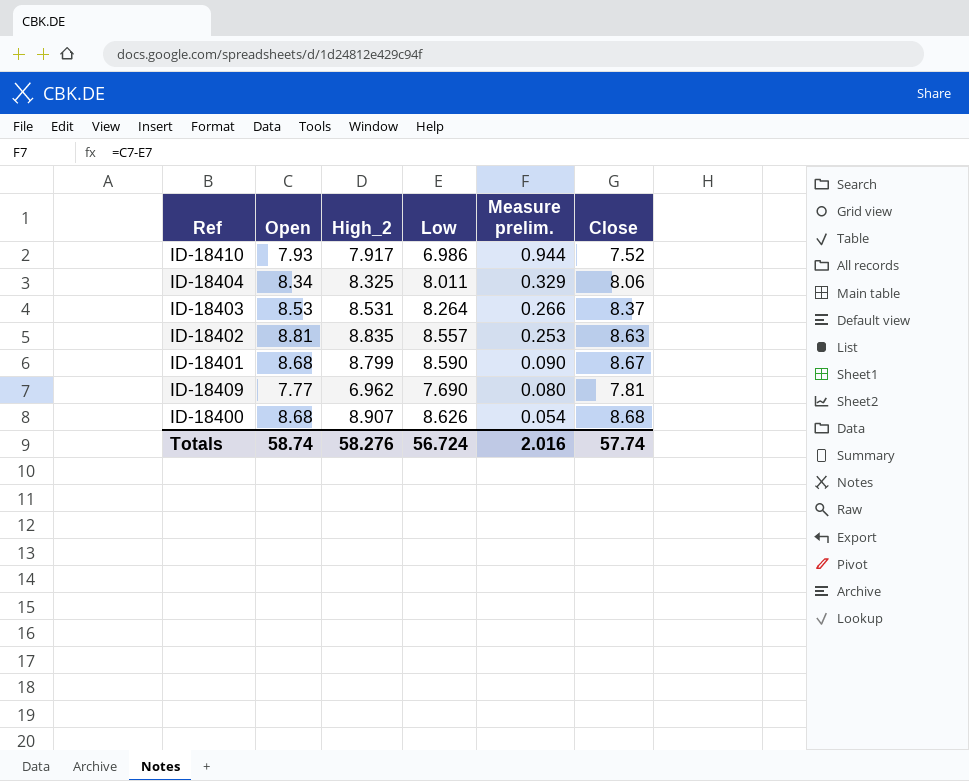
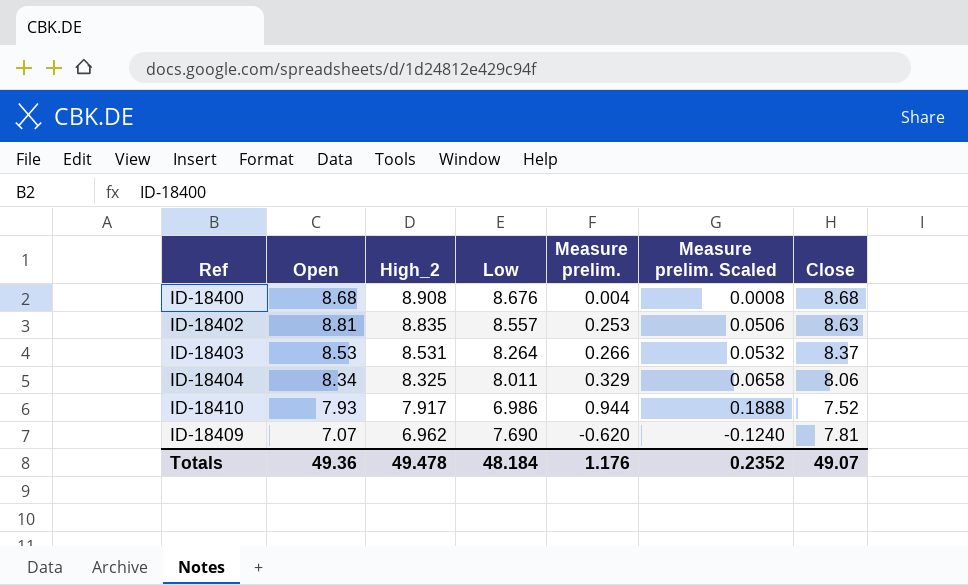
row order: Measure prelim. descending -> High_2 descending
column Measure prelim. Scaled | formula: none -> [Measure prelim.] * 0.2
row ID-18401: 8.68 | 8.799 | 8.590 | 0.090 | 8.67 -> none
ID-18400 | High_2: 8.907 -> 8.908
ID-18400 | Low: 8.626 -> 8.676
ID-18400 | Measure prelim.: 0.054 -> 0.004
ID-18409 | Open: 7.77 -> 7.07
ID-18409 | Measure prelim.: 0.080 -> -0.620
Totals | Open: 58.74 -> 49.36
Totals | High_2: 58.276 -> 49.478
Totals | Low: 56.724 -> 48.184
Totals | Measure prelim.: 2.016 -> 1.176
Totals | Close: 57.74 -> 49.07

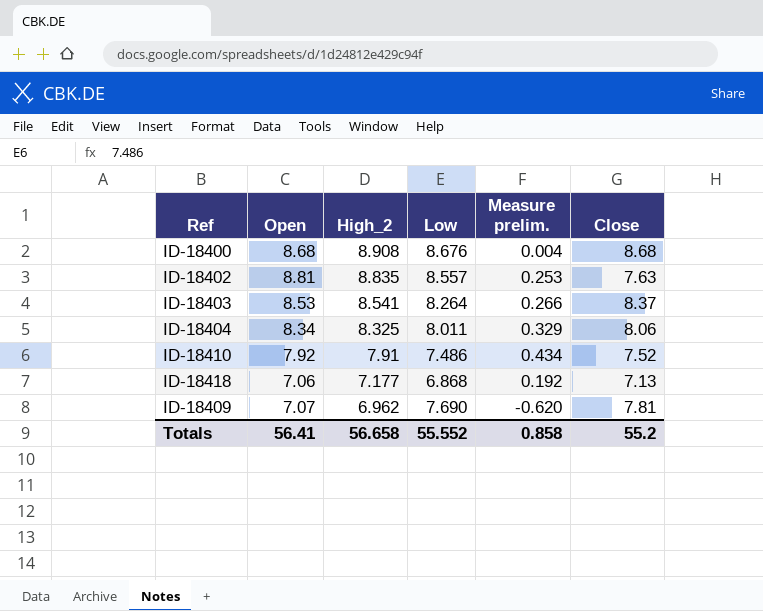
column Measure prelim. Scaled | formula: [Measure prelim.] * 0.2 -> none
ID-18402 | Close: 8.63 -> 7.63
ID-18403 | High_2: 8.531 -> 8.541
ID-18410 | Open: 7.93 -> 7.92
ID-18410 | High_2: 7.917 -> 7.91
ID-18410 | Low: 6.986 -> 7.486
ID-18410 | Measure prelim.: 0.944 -> 0.434
row ID-18418: none -> 7.06 | 7.177 | 6.868 | 0.192 | 7.13
Totals | Open: 49.36 -> 56.41
Totals | High_2: 49.478 -> 56.658
Totals | Low: 48.184 -> 55.552
Totals | Measure prelim.: 1.176 -> 0.858
Totals | Close: 49.07 -> 55.2

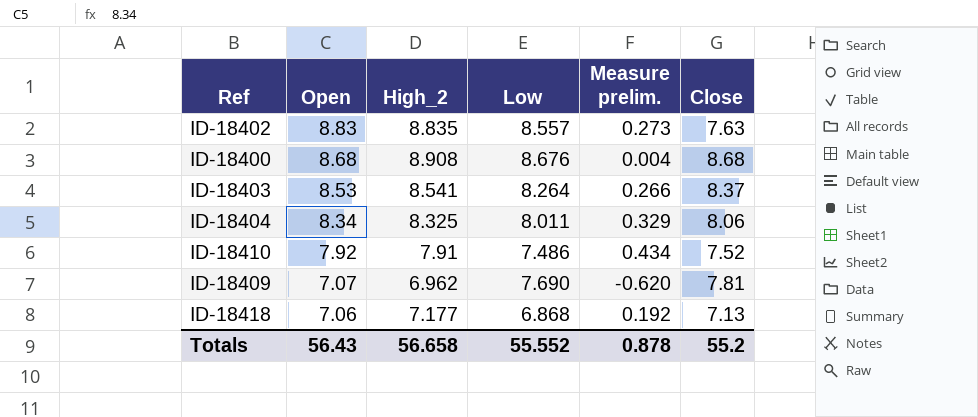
row order: High_2 descending -> Open descending
ID-18402 | Open: 8.81 -> 8.83
ID-18402 | Measure prelim.: 0.253 -> 0.273
Totals | Open: 56.41 -> 56.43
Totals | Measure prelim.: 0.858 -> 0.878

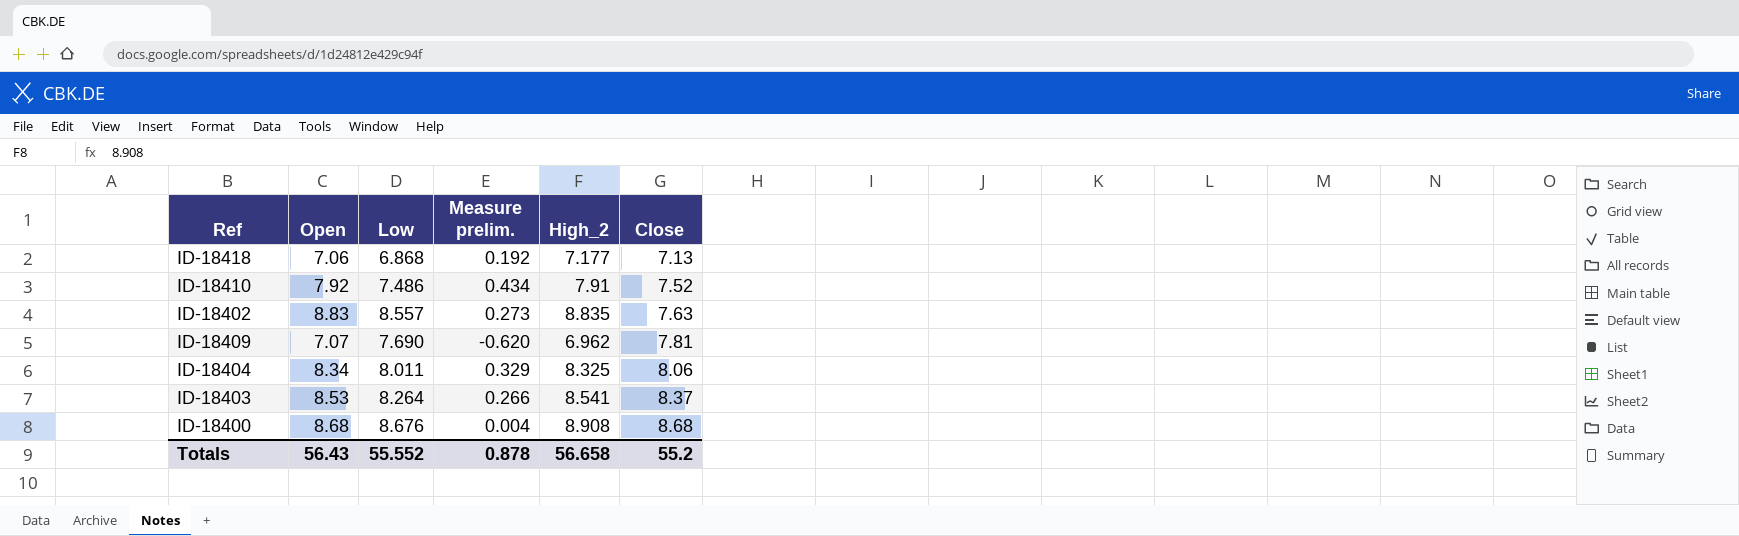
row order: Open descending -> Close ascending
column High_2 | position: 3 -> 5

